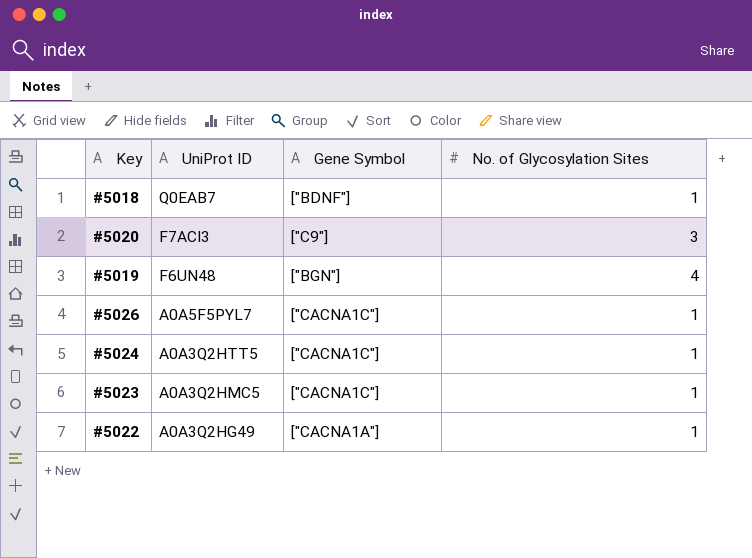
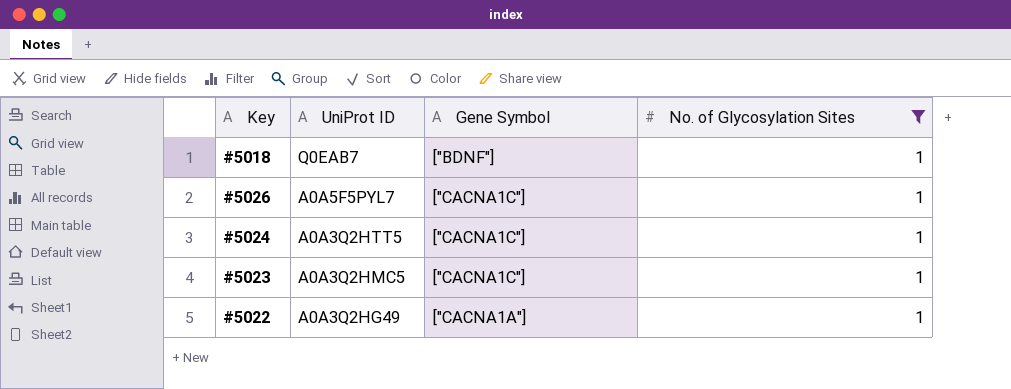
filter: none -> No. of Glycosylation Sites = 1

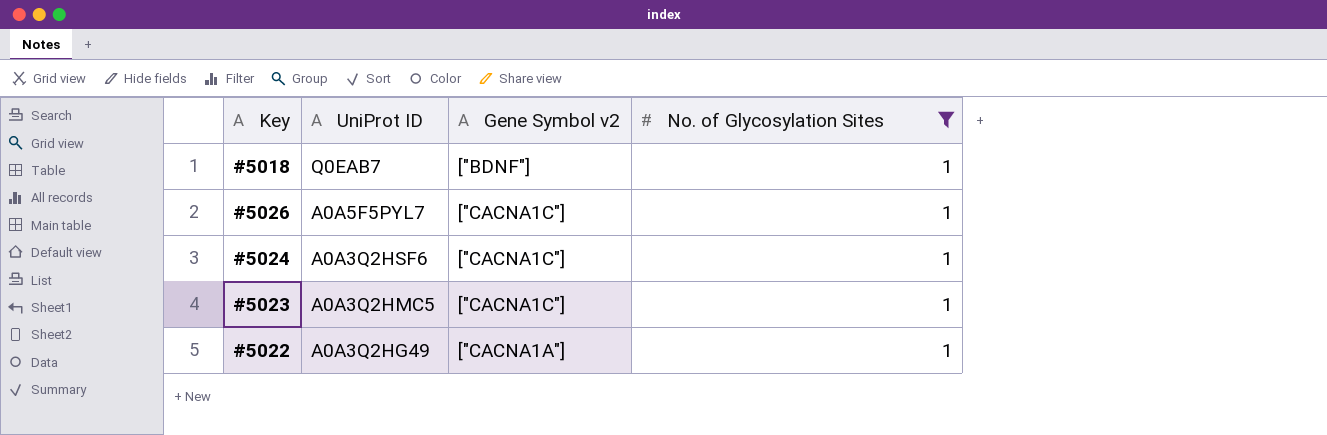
column name: Gene Symbol -> Gene Symbol v2
#5024 | UniProt ID: A0A3Q2HTT5 -> A0A3Q2HSF6

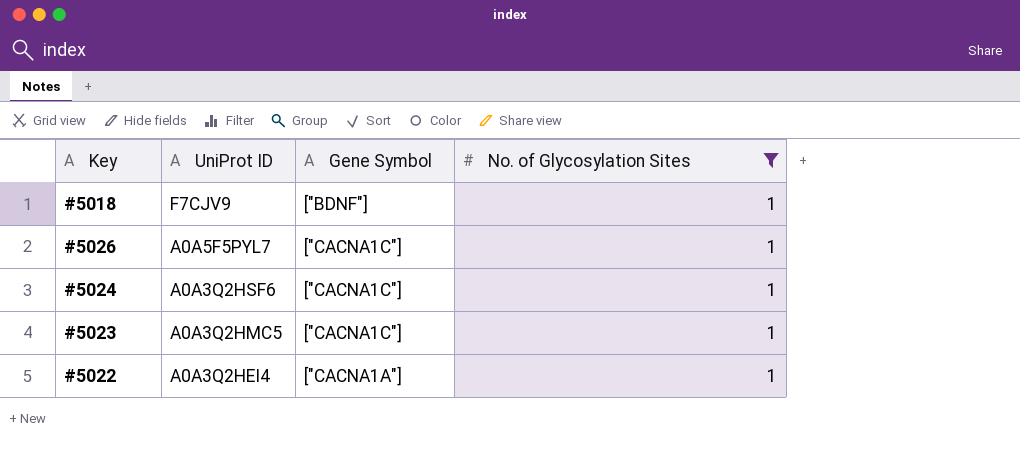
column name: Gene Symbol v2 -> Gene Symbol
#5018 | UniProt ID: Q0EAB7 -> F7CJV9
#5022 | UniProt ID: A0A3Q2HG49 -> A0A3Q2HEI4

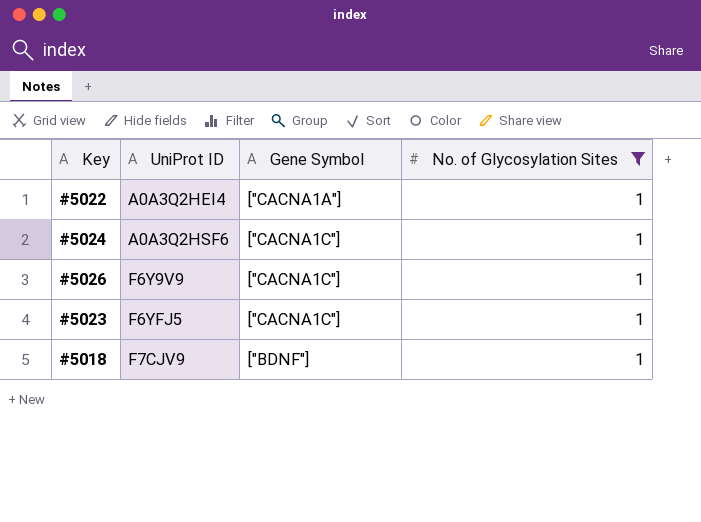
row order: UniProt ID descending -> UniProt ID ascending
#5026 | UniProt ID: A0A5F5PYL7 -> F6Y9V9
#5023 | UniProt ID: A0A3Q2HMC5 -> F6YFJ5

